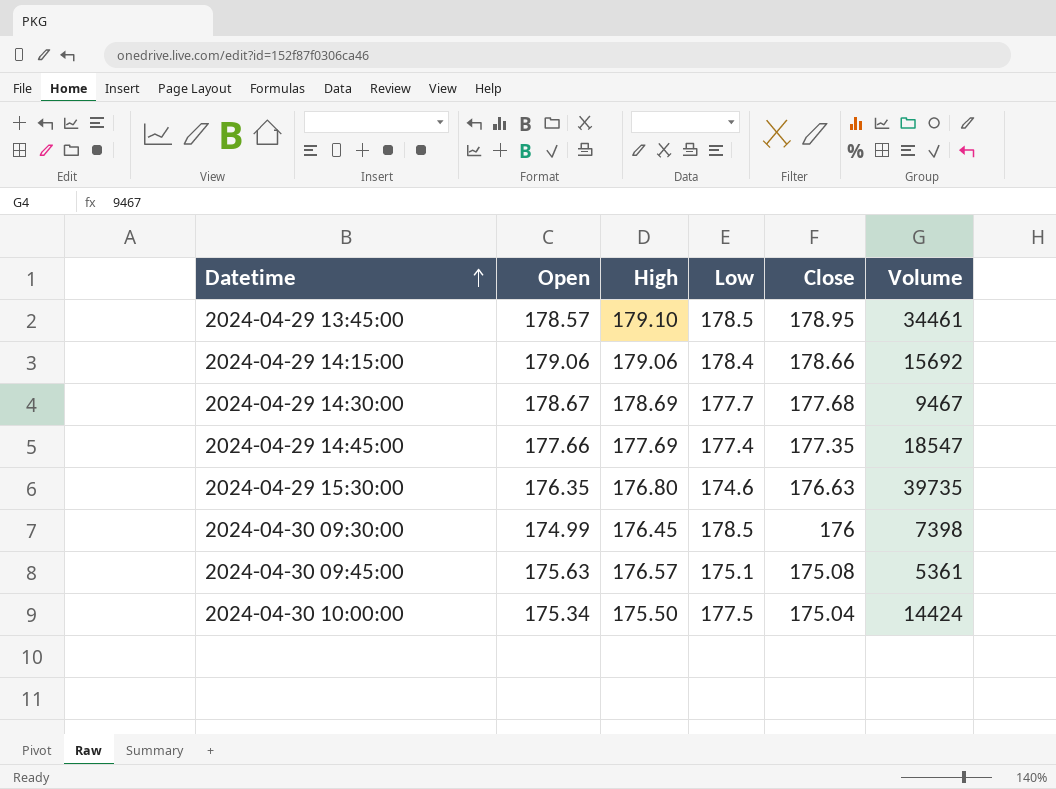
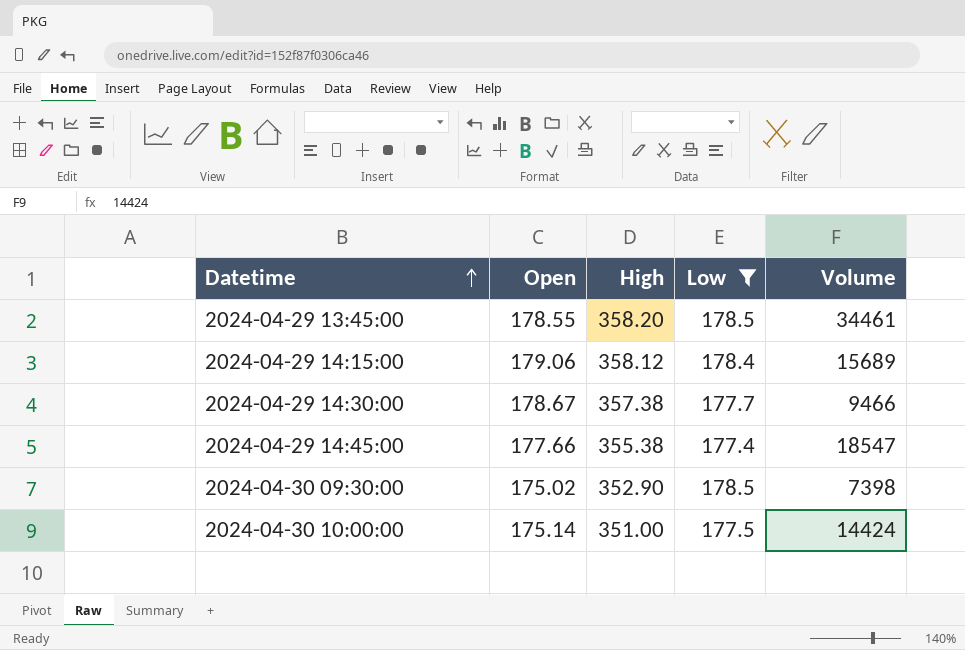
filter: none -> Low >= 177.4
column Close | position: 5 -> none
2024-04-29 13:45:00 | Open: 178.57 -> 178.55
2024-04-29 13:45:00 | High: 179.10 -> 358.20
2024-04-29 14:15:00 | High: 179.06 -> 358.12
2024-04-29 14:15:00 | Volume: 15692 -> 15689
2024-04-29 14:30:00 | High: 178.69 -> 357.38
2024-04-29 14:30:00 | Volume: 9467 -> 9466
2024-04-29 14:45:00 | High: 177.69 -> 355.38
2024-04-30 09:30:00 | Open: 174.99 -> 175.02
2024-04-30 09:30:00 | High: 176.45 -> 352.90
2024-04-30 10:00:00 | Open: 175.34 -> 175.14
2024-04-30 10:00:00 | High: 175.50 -> 351.00

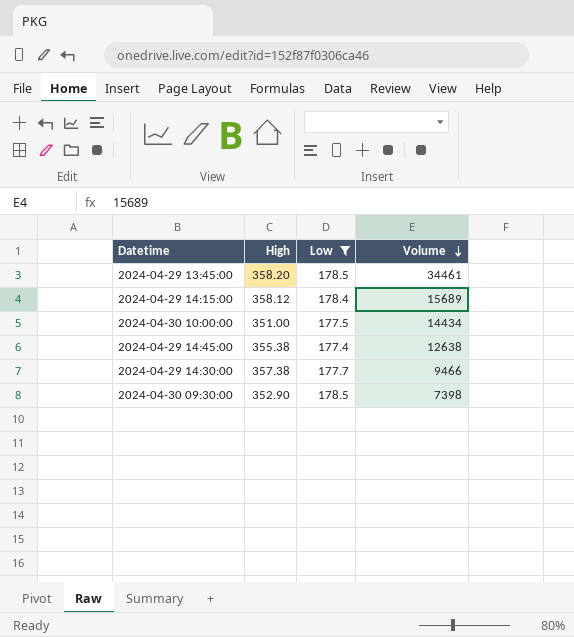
row order: Datetime ascending -> Volume descending
column Open | position: 2 -> none
2024-04-30 10:00:00 | Volume: 14424 -> 14434
2024-04-29 14:45:00 | Volume: 18547 -> 12638

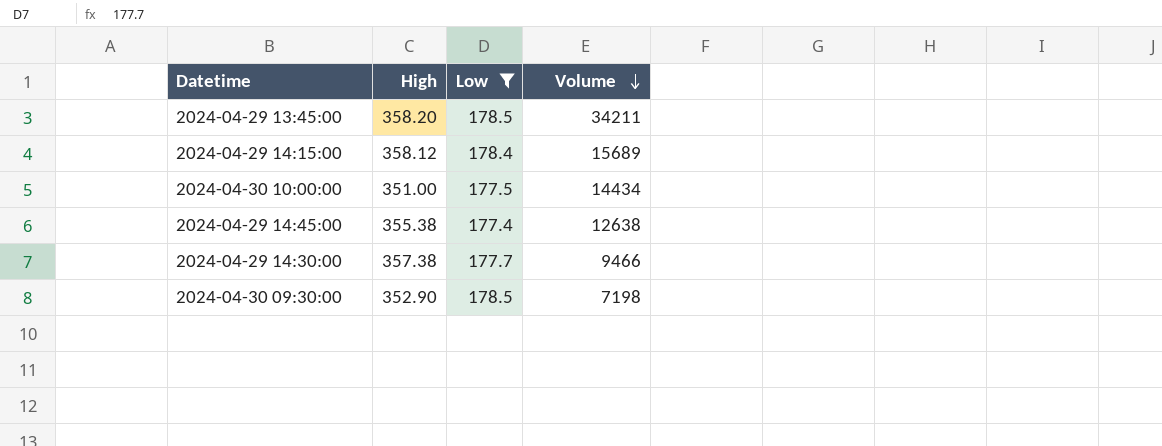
2024-04-29 13:45:00 | Volume: 34461 -> 34211
2024-04-30 09:30:00 | Volume: 7398 -> 7198

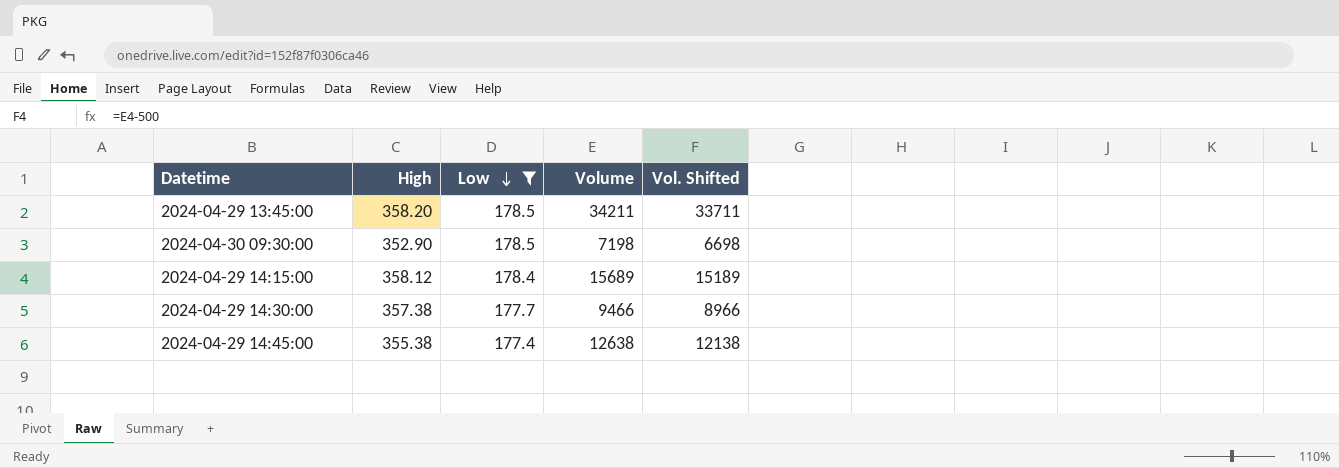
row order: Volume descending -> Low descending
column Vol. Shifted | formula: none -> [Volume] - 500
row 2024-04-30 10:00:00: 351.00 | 177.5 | 14434 -> none

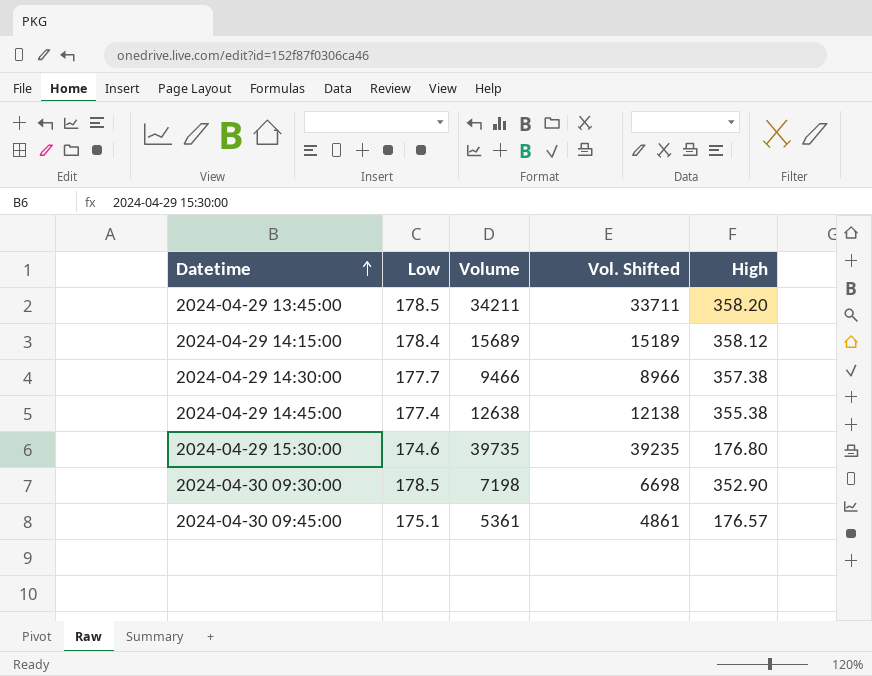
filter: Low >= 177.4 -> none
row order: Low descending -> Datetime ascending
column High | position: 2 -> 5

